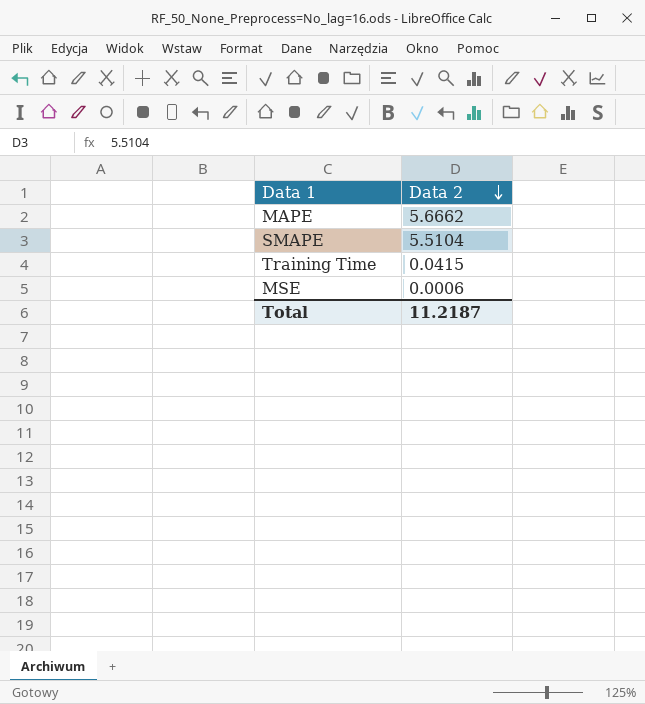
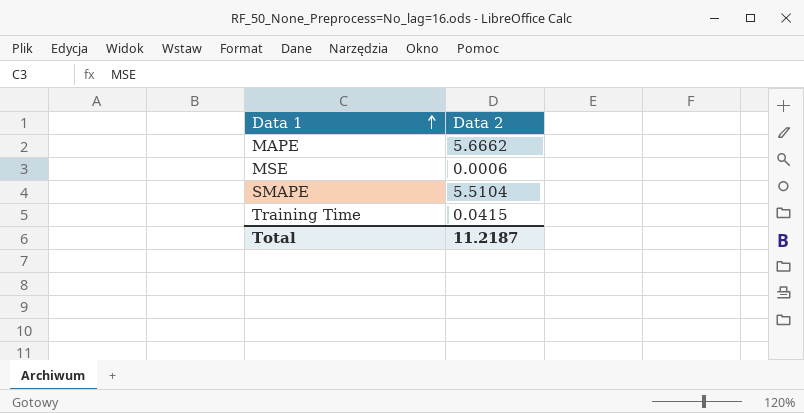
row order: Data 2 descending -> Data 1 ascending

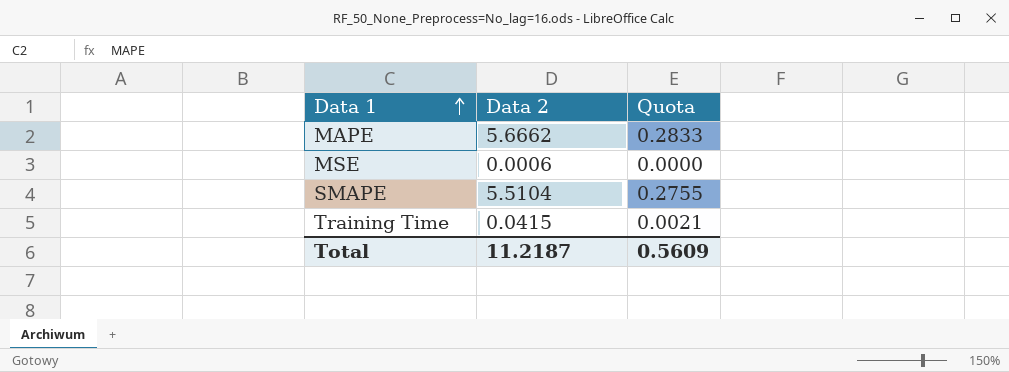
column Quota | formula: none -> [Data 2] * 0.05

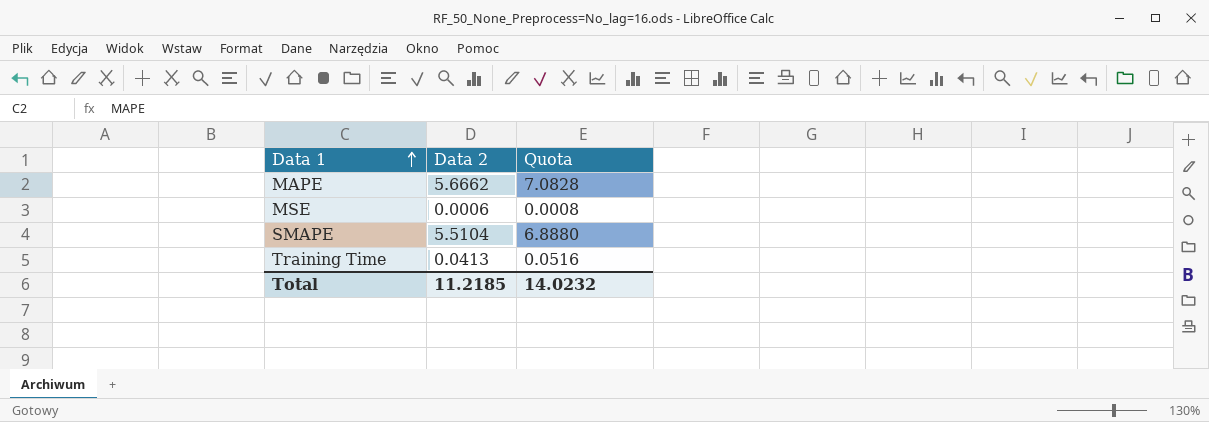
column Quota | formula: [Data 2] * 0.05 -> [Data 2] * 1.25
Training Time | Data 2: 0.0415 -> 0.0413
Total | Data 2: 11.2187 -> 11.2185
Total | Quota: 0.5609 -> 14.0232

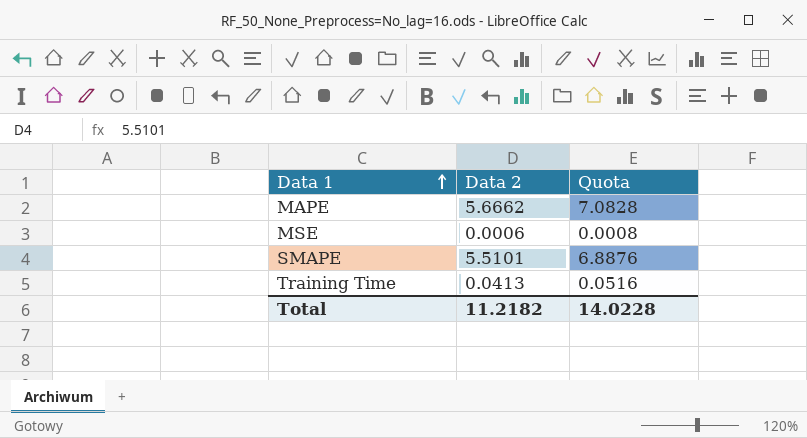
SMAPE | Data 2: 5.5104 -> 5.5101
SMAPE | Quota: 6.8880 -> 6.8876
Total | Data 2: 11.2185 -> 11.2182
Total | Quota: 14.0232 -> 14.0228

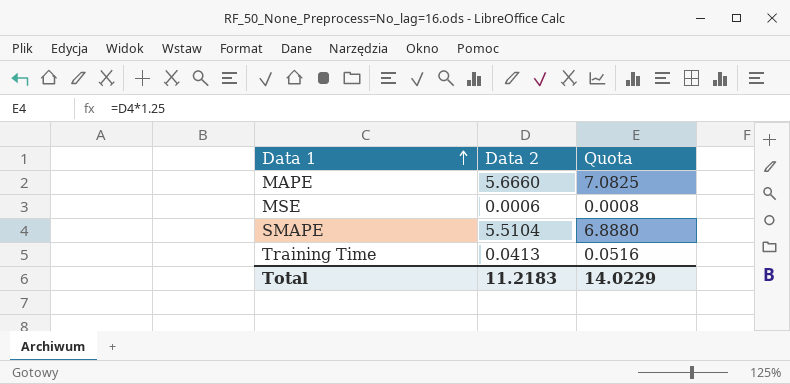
MAPE | Data 2: 5.6662 -> 5.6660
MAPE | Quota: 7.0828 -> 7.0825
SMAPE | Data 2: 5.5101 -> 5.5104
SMAPE | Quota: 6.8876 -> 6.8880
Total | Data 2: 11.2182 -> 11.2183
Total | Quota: 14.0228 -> 14.0229

